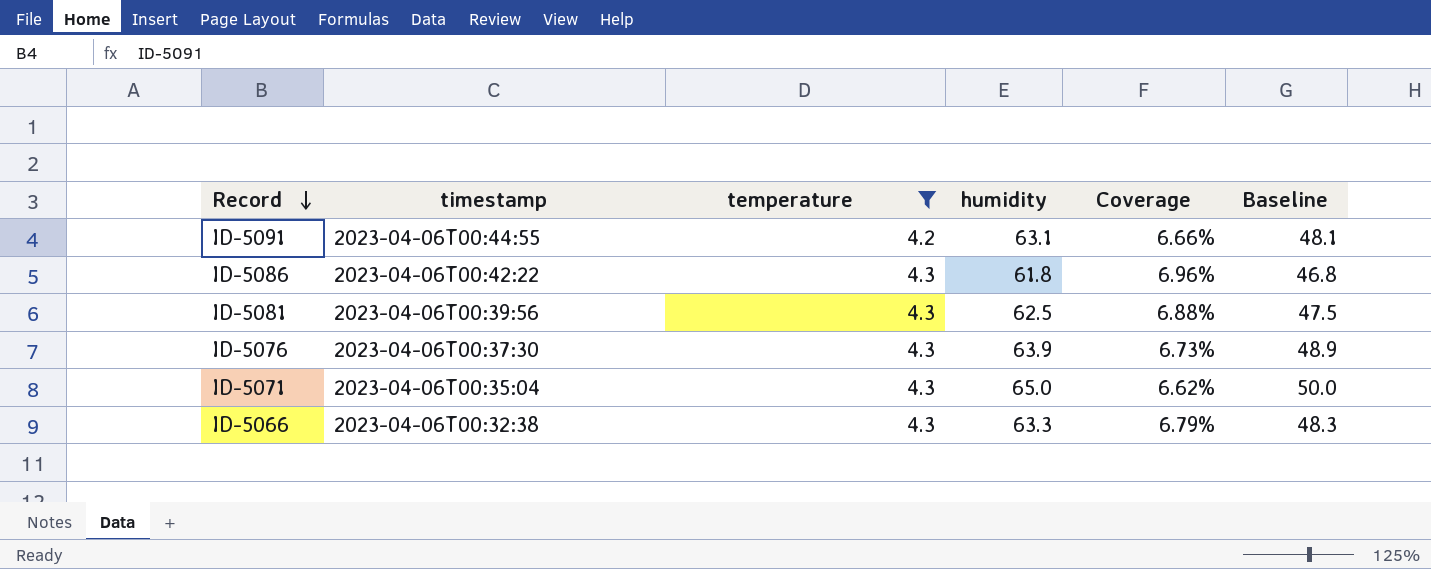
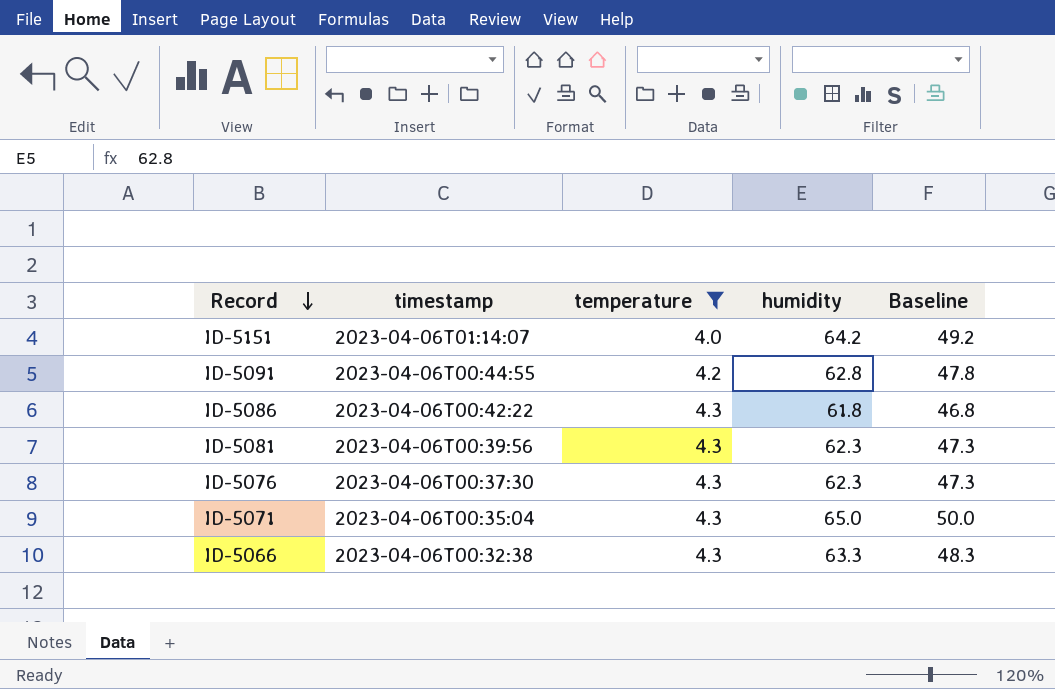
column Coverage | formula: [temperature] / [humidity] -> none
row ID-5151: none -> 2023-04-06T01:14:07 | 4.0 | 64.2 | 49.2
ID-5091 | humidity: 63.1 -> 62.8
ID-5091 | Baseline: 48.1 -> 47.8
ID-5081 | humidity: 62.5 -> 62.3
ID-5081 | Baseline: 47.5 -> 47.3
ID-5076 | humidity: 63.9 -> 62.3
ID-5076 | Baseline: 48.9 -> 47.3

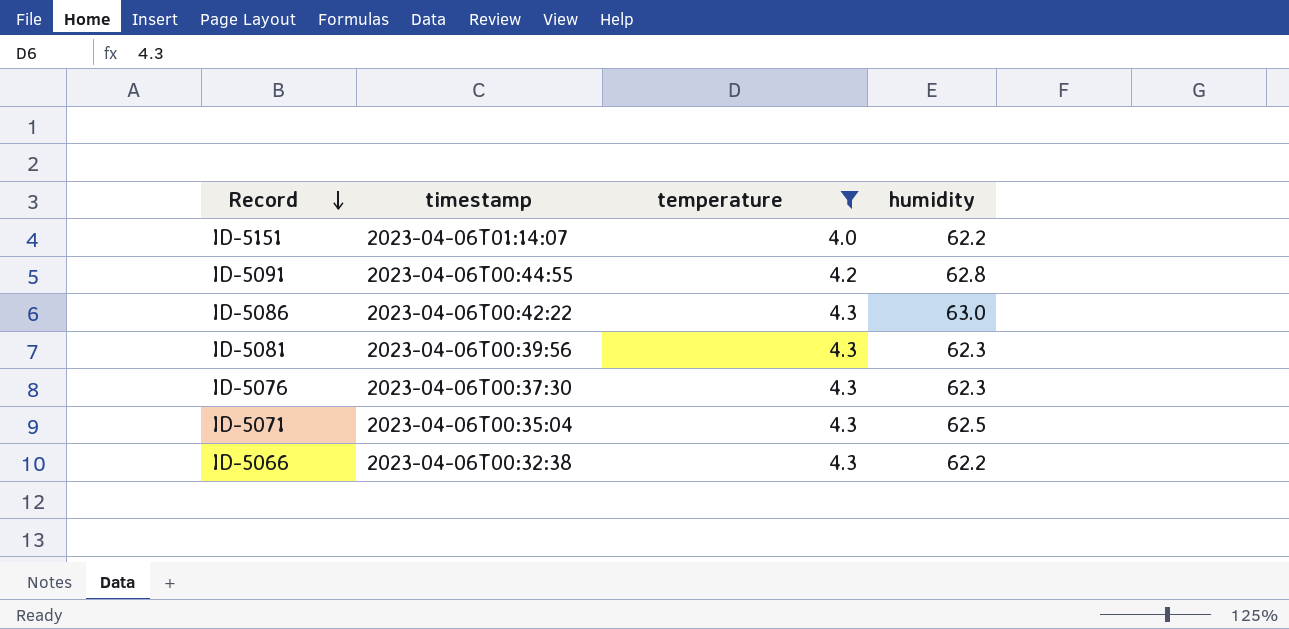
column Baseline | formula: [humidity] - 15 -> none
ID-5151 | humidity: 64.2 -> 62.2
ID-5086 | humidity: 61.8 -> 63.0
ID-5071 | humidity: 65.0 -> 62.5
ID-5066 | humidity: 63.3 -> 62.2

